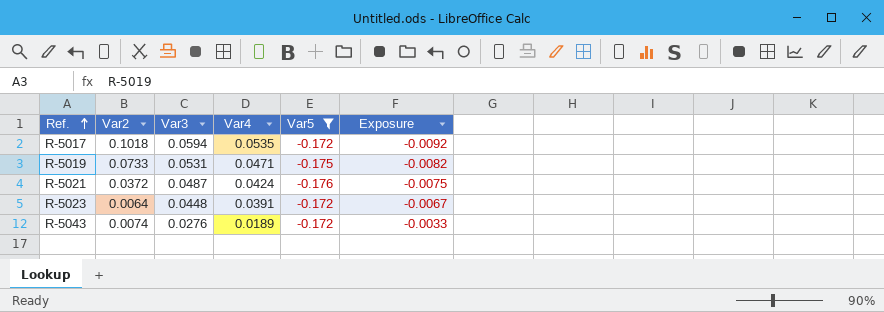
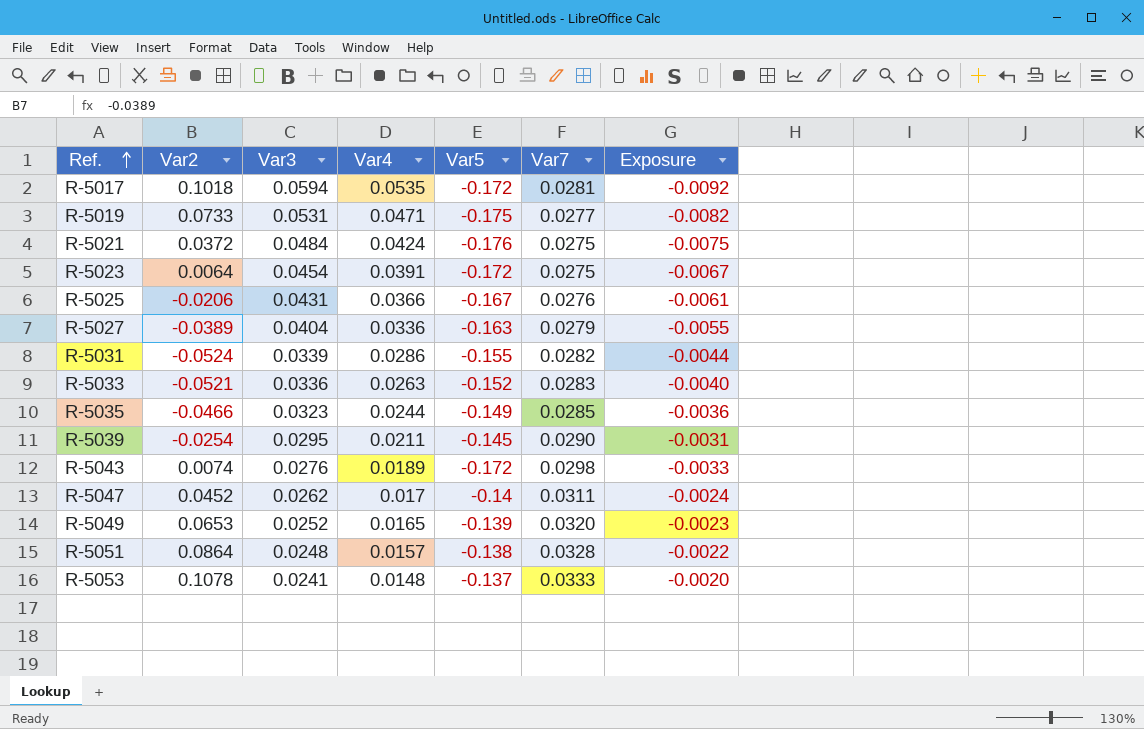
filter: Var5 <= -0.172 -> none
column Var7 | position: none -> 6
R-5021 | Var3: 0.0487 -> 0.0484
R-5023 | Var3: 0.0448 -> 0.0454

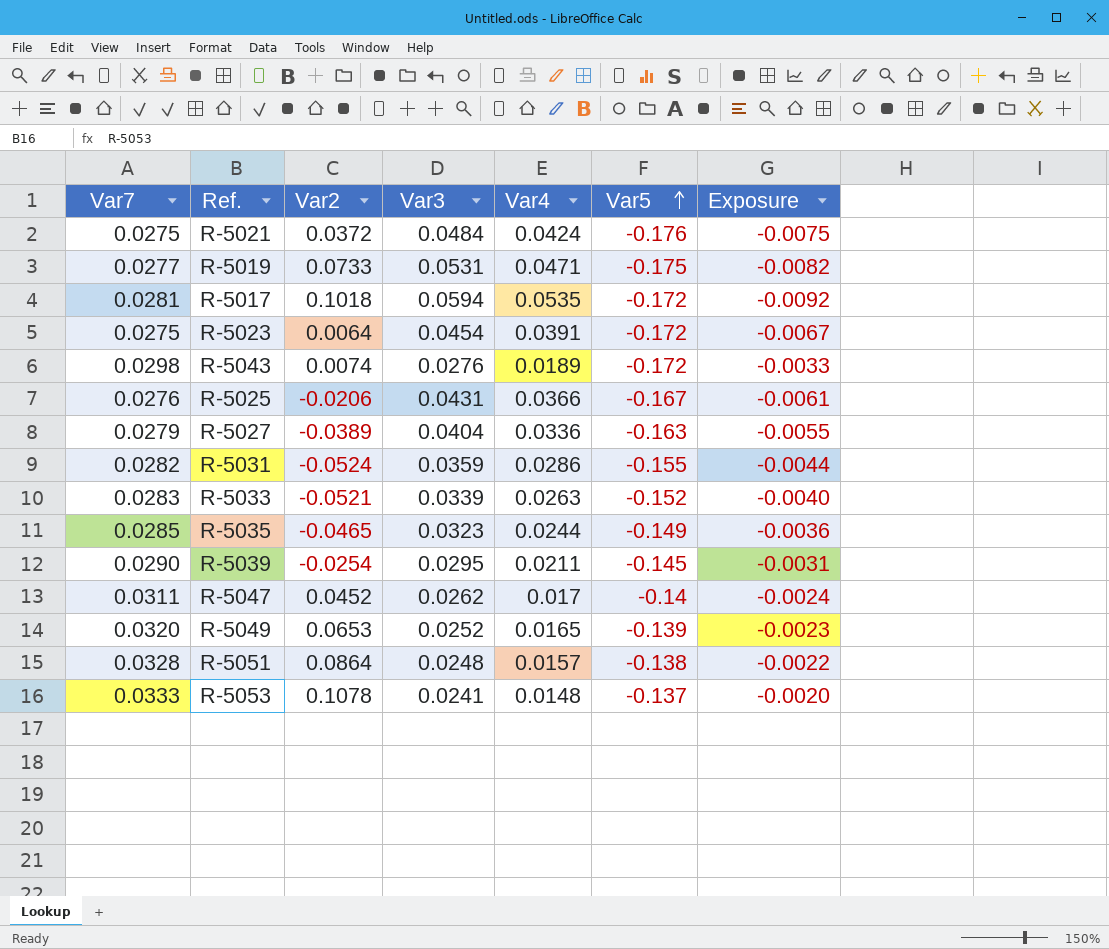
row order: Ref. ascending -> Var5 ascending
column Var7 | position: 6 -> 1
R-5031 | Var3: 0.0339 -> 0.0359
R-5033 | Var3: 0.0336 -> 0.0339
R-5035 | Var2: -0.0466 -> -0.0465

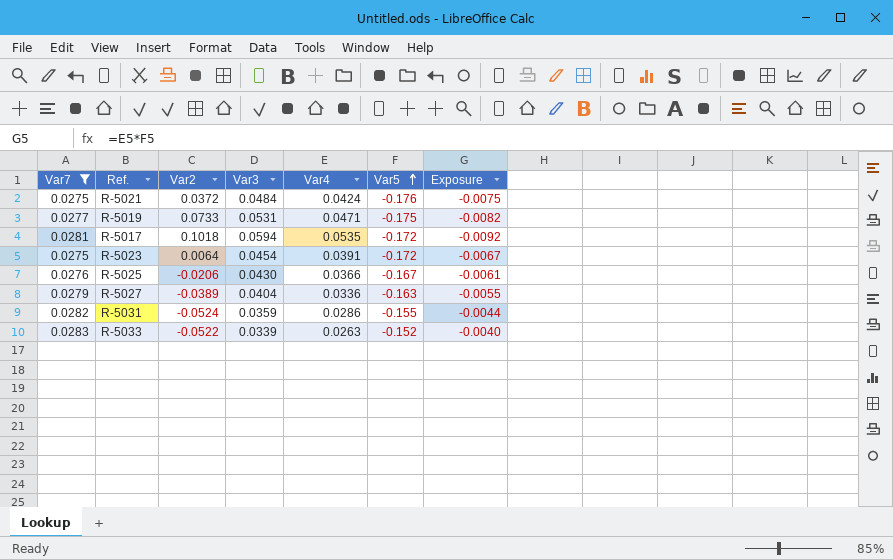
filter: none -> Var7 <= 0.0283
R-5025 | Var3: 0.0431 -> 0.0430
R-5033 | Var2: -0.0521 -> -0.0522

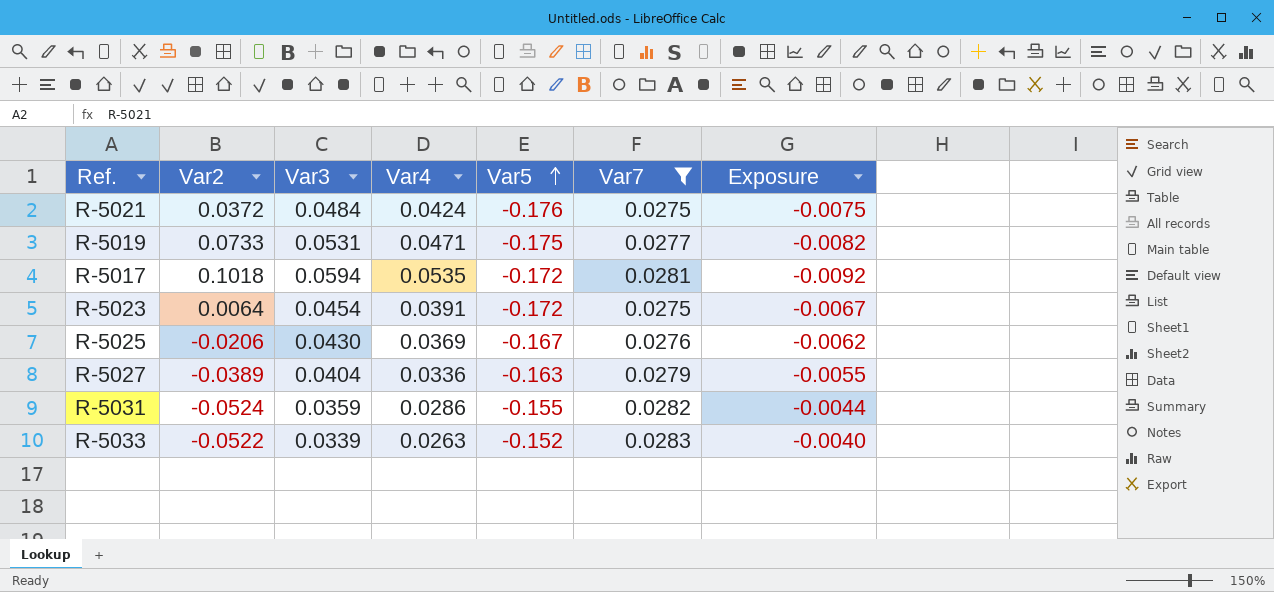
column Var7 | position: 1 -> 6
R-5025 | Var4: 0.0366 -> 0.0369
R-5025 | Exposure: -0.0061 -> -0.0062

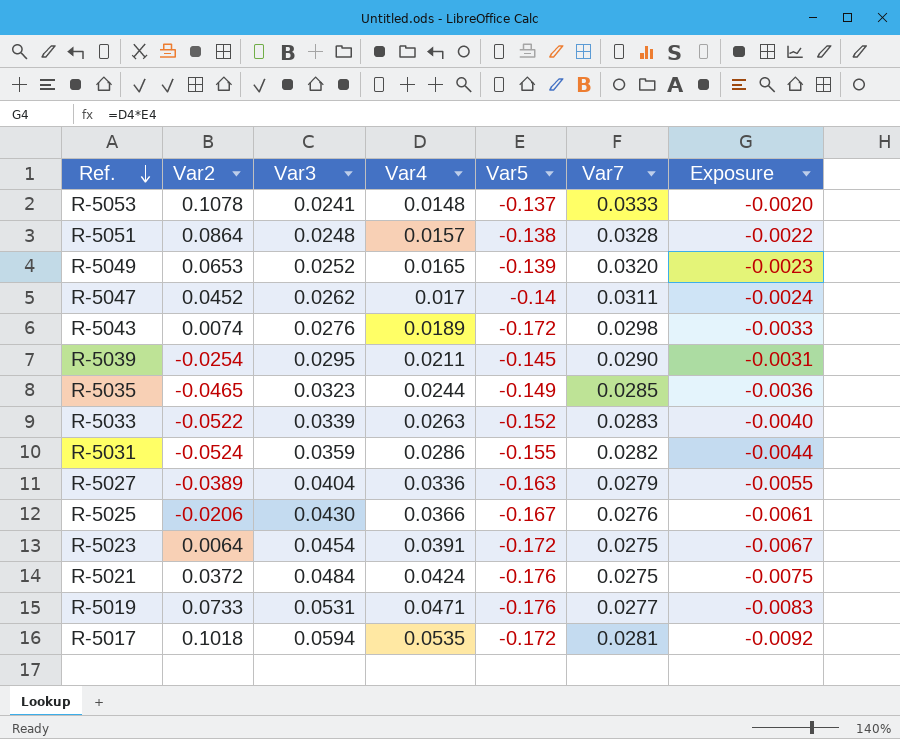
filter: Var7 <= 0.0283 -> none
row order: Var5 ascending -> Ref. descending
R-5025 | Var4: 0.0369 -> 0.0366
R-5025 | Exposure: -0.0062 -> -0.0061
R-5019 | Var5: -0.175 -> -0.176
R-5019 | Exposure: -0.0082 -> -0.0083

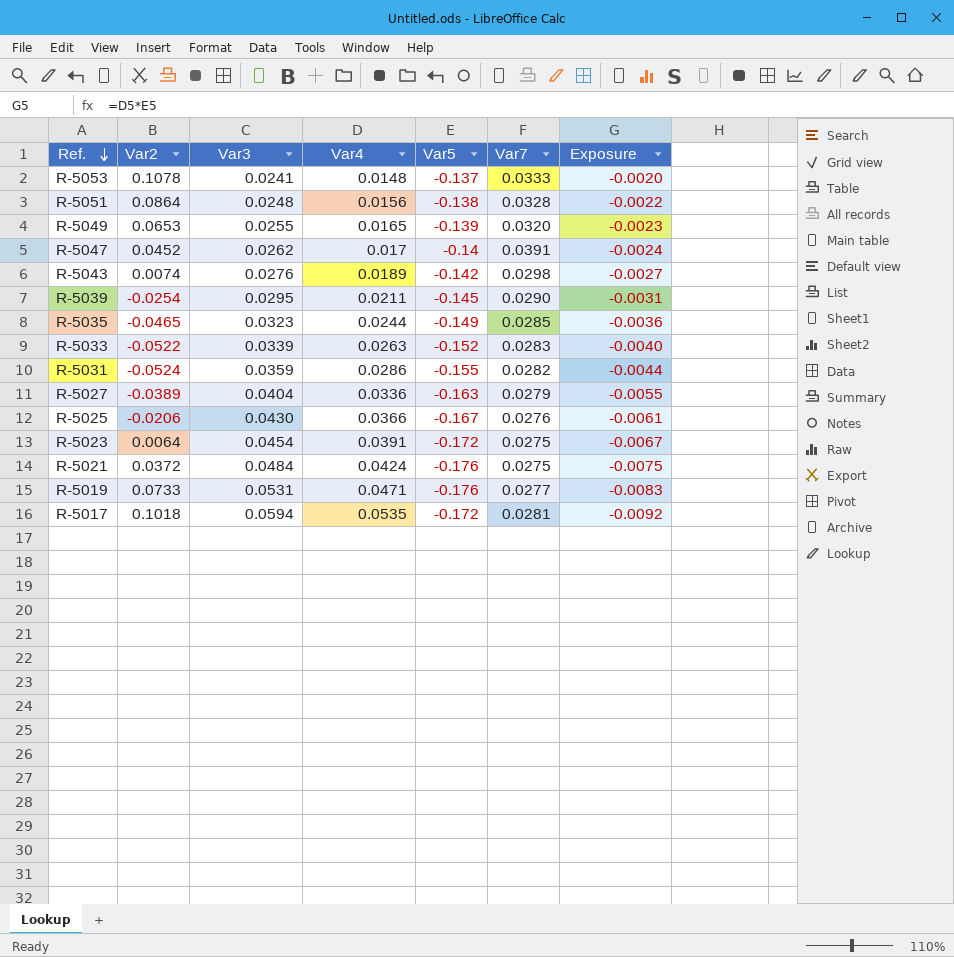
R-5051 | Var4: 0.0157 -> 0.0156
R-5049 | Var3: 0.0252 -> 0.0255
R-5047 | Var7: 0.0311 -> 0.0391
R-5043 | Var5: -0.172 -> -0.142
R-5043 | Exposure: -0.0033 -> -0.0027

